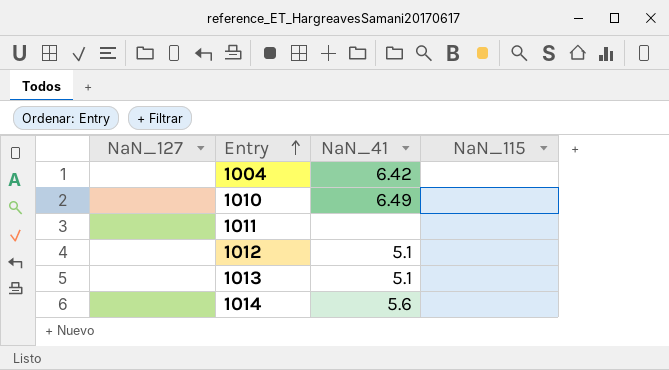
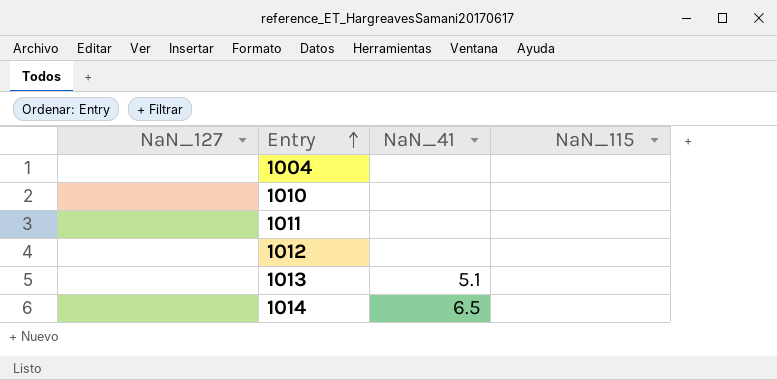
1004 | NaN_41: 6.42 -> none
1010 | NaN_41: 6.49 -> none
1012 | NaN_41: 5.1 -> none
1014 | NaN_41: 5.6 -> 6.5

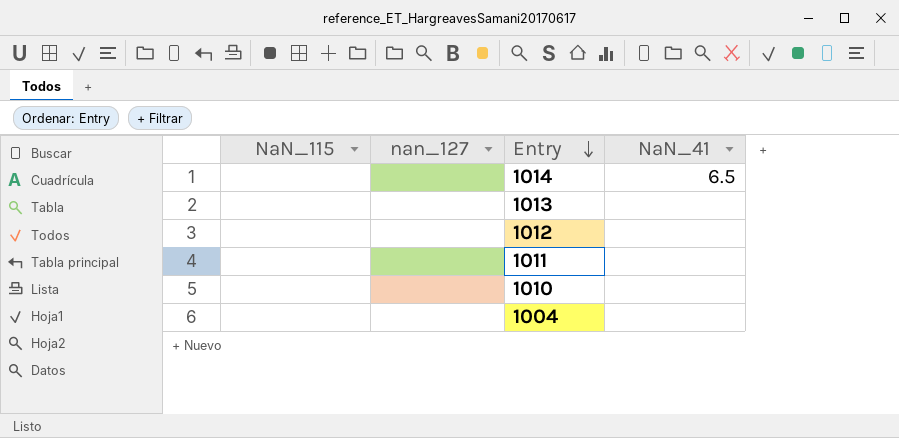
row order: Entry ascending -> Entry descending
column NaN_115 | position: 4 -> 1
column name: NaN_127 -> nan_127
1013 | NaN_41: 5.1 -> none

